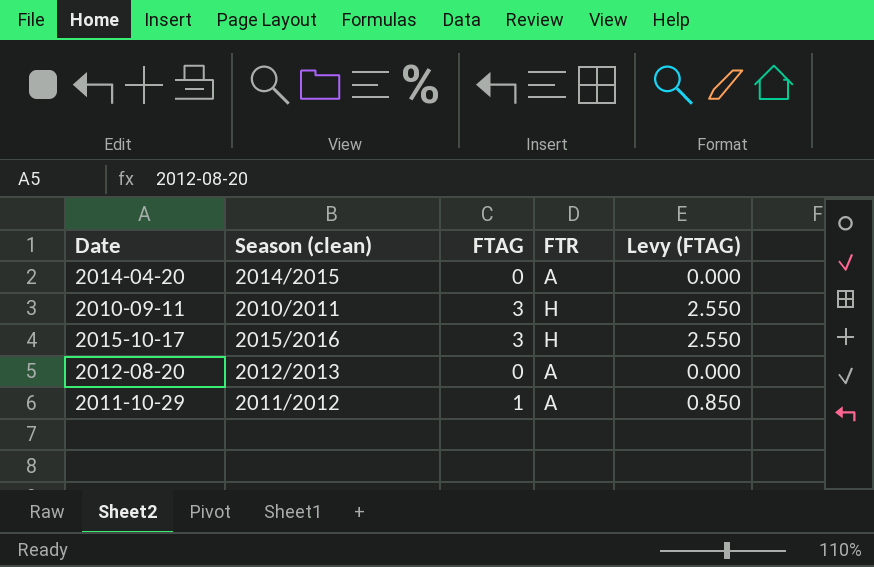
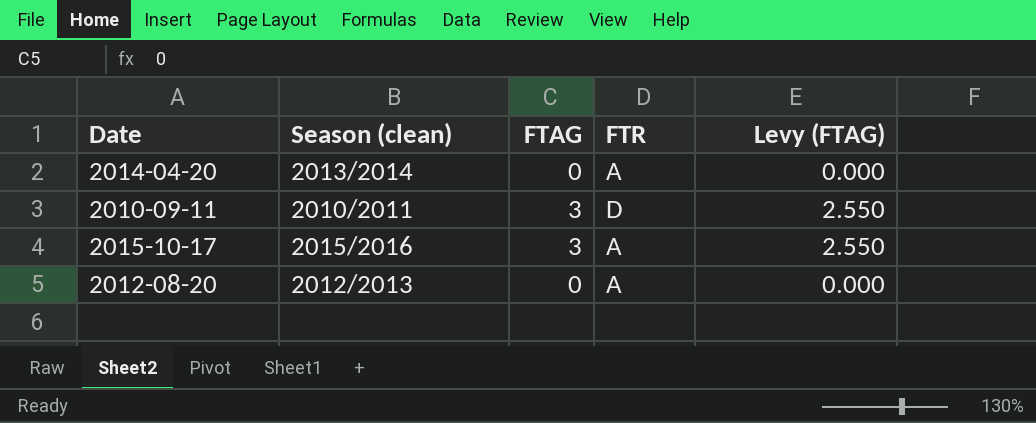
row 2011-10-29: 2011/2012 | 1 | A | 0.850 -> none
2014-04-20 | Season (clean): 2014/2015 -> 2013/2014
2010-09-11 | FTR: H -> D
2015-10-17 | FTR: H -> A

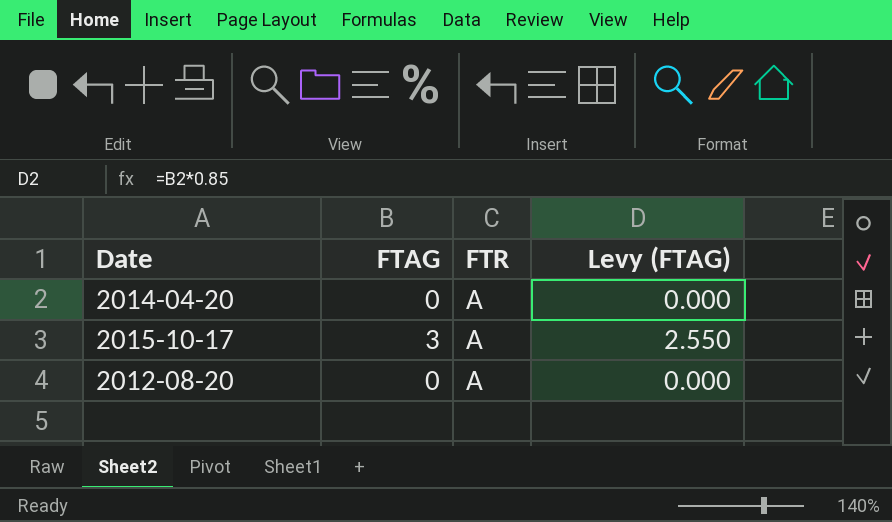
column Season (clean) | position: 2 -> none
row 2010-09-11: 2010/2011 | 3 | D | 2.550 -> none

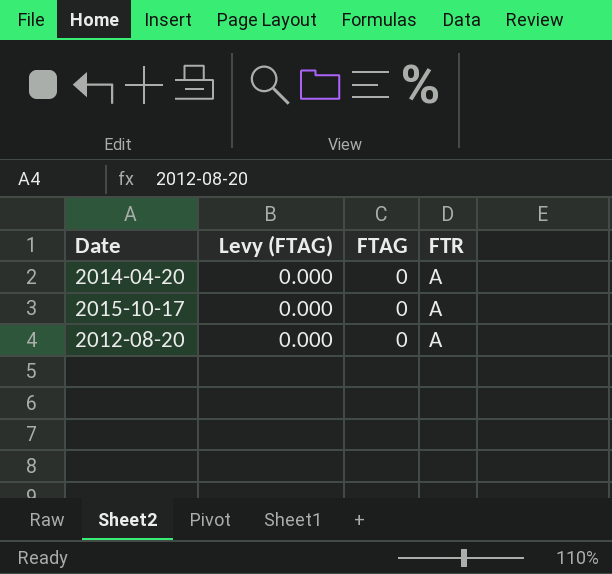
column Levy (FTAG) | position: 4 -> 2
2015-10-17 | Levy (FTAG): 2.550 -> 0.000
2015-10-17 | FTAG: 3 -> 0

